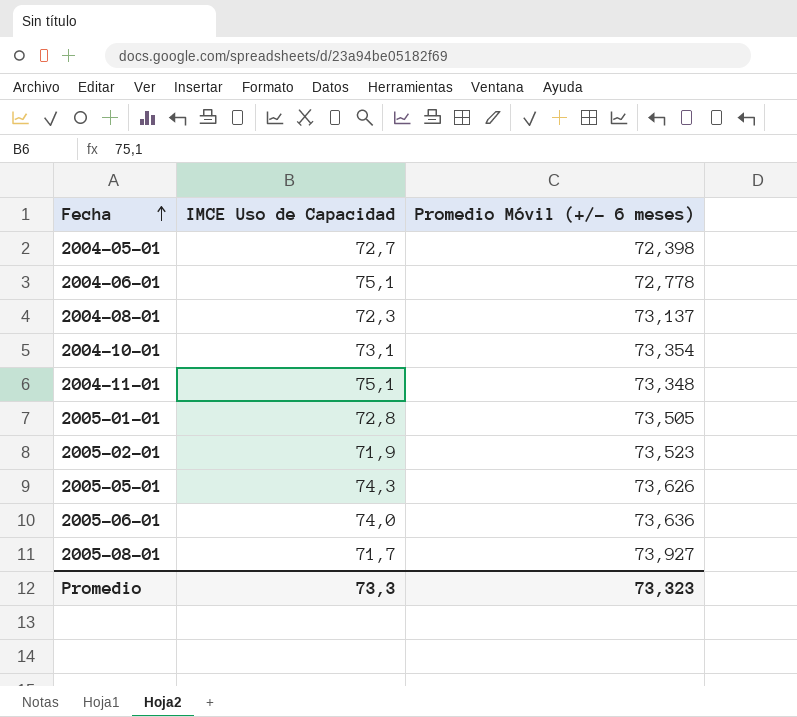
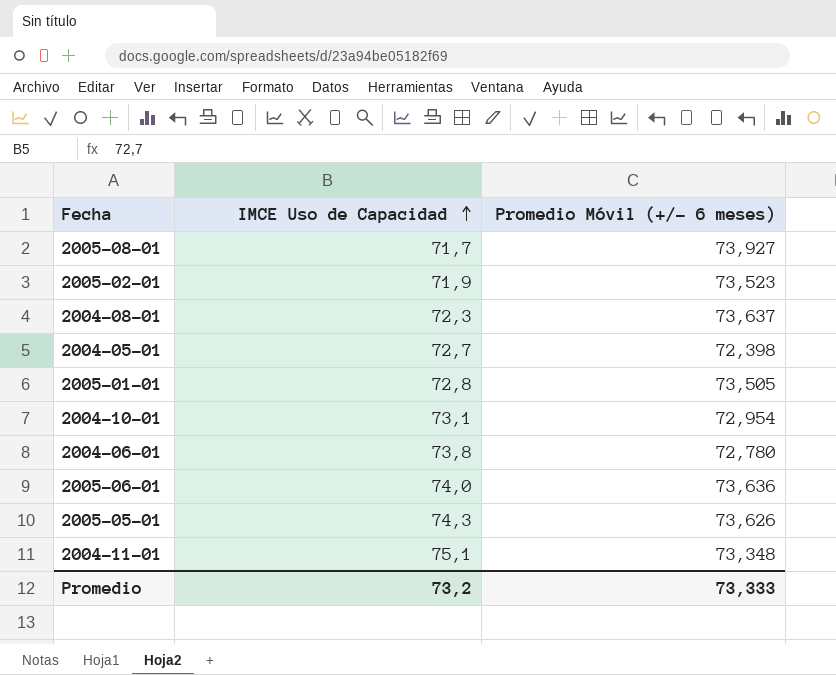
row order: Fecha ascending -> IMCE Uso de Capacidad ascending
2004-08-01 | Promedio Móvil (+/- 6 meses): 73,137 -> 73,637
2004-10-01 | Promedio Móvil (+/- 6 meses): 73,354 -> 72,954
2004-06-01 | IMCE Uso de Capacidad: 75,1 -> 73,8
2004-06-01 | Promedio Móvil (+/- 6 meses): 72,778 -> 72,780
Promedio | IMCE Uso de Capacidad: 73,3 -> 73,2
Promedio | Promedio Móvil (+/- 6 meses): 73,323 -> 73,333

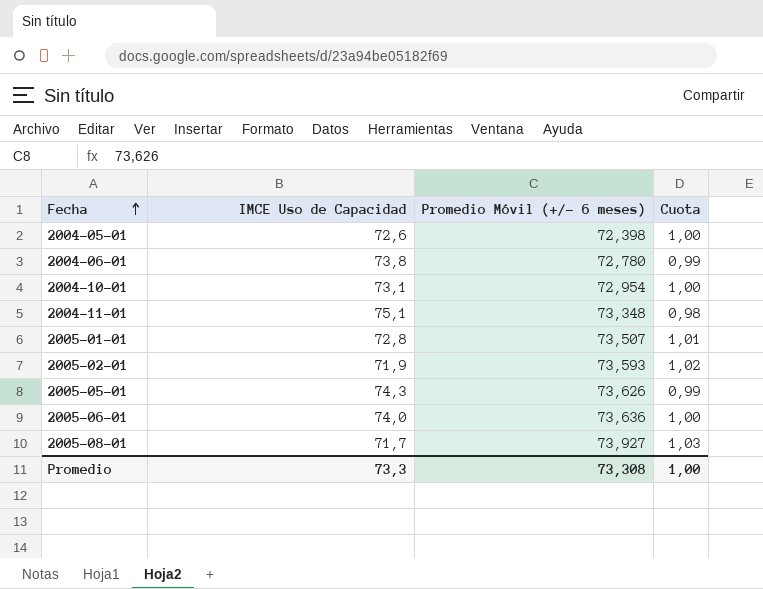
row order: IMCE Uso de Capacidad ascending -> Fecha ascending
column Cuota | formula: none -> [Promedio Móvil (+/- 6 meses)] / [IMCE Uso de Capacidad]
row 2004-08-01: 72,3 | 73,637 -> none
2004-05-01 | IMCE Uso de Capacidad: 72,7 -> 72,6
2005-01-01 | Promedio Móvil (+/- 6 meses): 73,505 -> 73,507
2005-02-01 | Promedio Móvil (+/- 6 meses): 73,523 -> 73,593
Promedio | IMCE Uso de Capacidad: 73,2 -> 73,3
Promedio | Promedio Móvil (+/- 6 meses): 73,333 -> 73,308

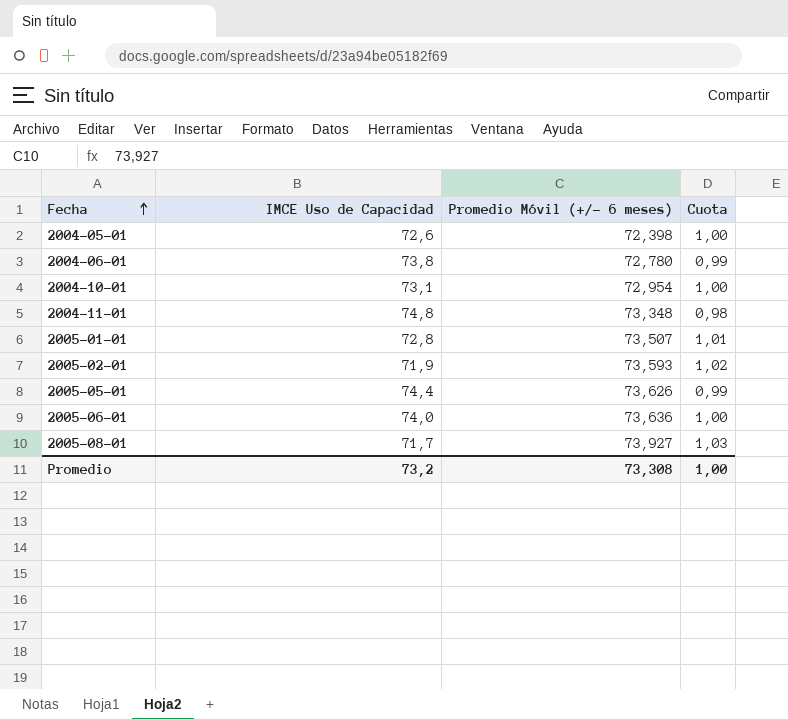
2004-11-01 | IMCE Uso de Capacidad: 75,1 -> 74,8
2005-05-01 | IMCE Uso de Capacidad: 74,3 -> 74,4
Promedio | IMCE Uso de Capacidad: 73,3 -> 73,2

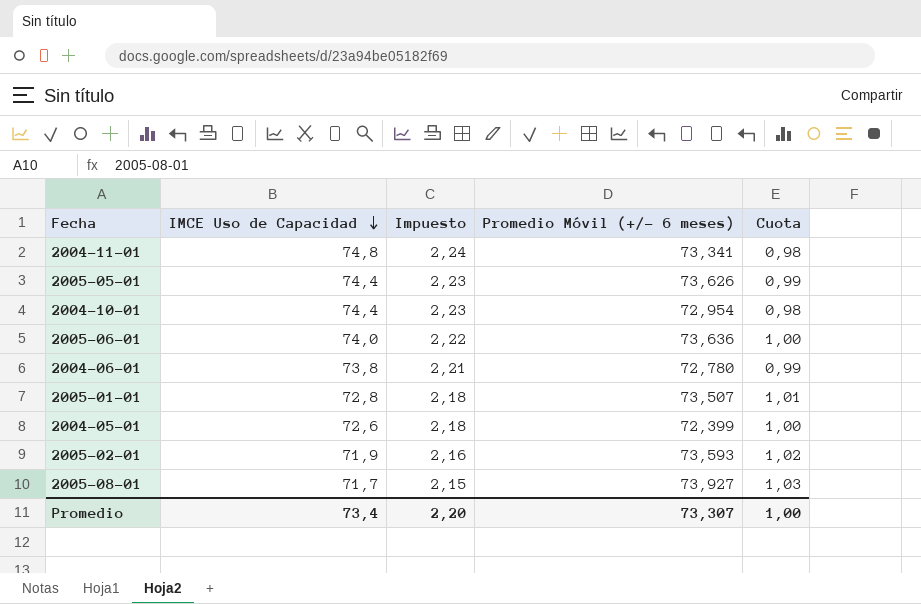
row order: Fecha ascending -> IMCE Uso de Capacidad descending
column Impuesto | formula: none -> [IMCE Uso de Capacidad] * 0,03
2004-11-01 | Promedio Móvil (+/- 6 meses): 73,348 -> 73,341
2004-10-01 | IMCE Uso de Capacidad: 73,1 -> 74,4
2004-10-01 | Cuota: 1,00 -> 0,98
2004-05-01 | Promedio Móvil (+/- 6 meses): 72,398 -> 72,399
Promedio | IMCE Uso de Capacidad: 73,2 -> 73,4
Promedio | Promedio Móvil (+/- 6 meses): 73,308 -> 73,307

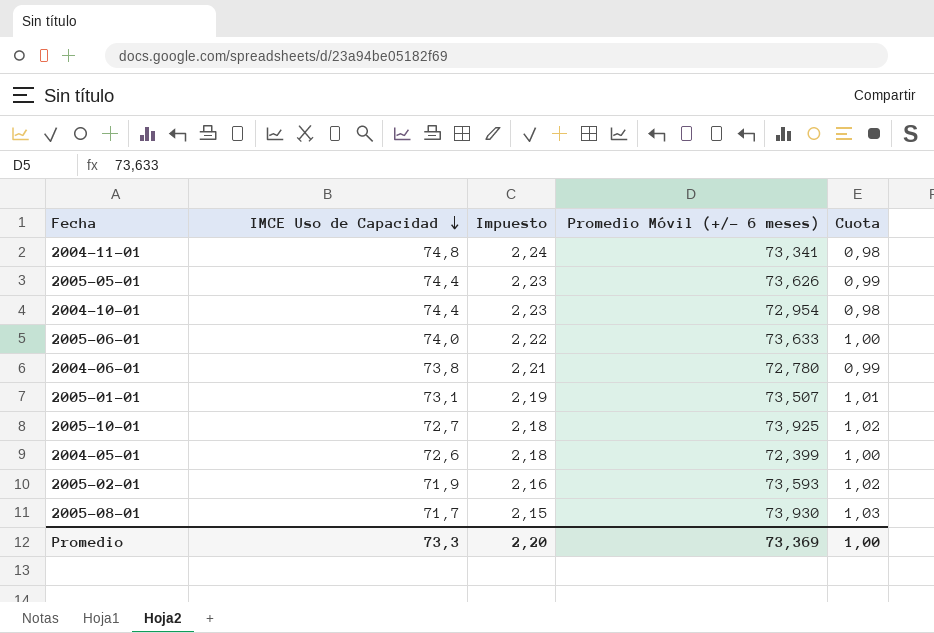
2005-06-01 | Promedio Móvil (+/- 6 meses): 73,636 -> 73,633
2005-01-01 | IMCE Uso de Capacidad: 72,8 -> 73,1
2005-01-01 | Impuesto: 2,18 -> 2,19
row 2005-10-01: none -> 72,7 | 2,18 | 73,925 | 1,02
2005-08-01 | Promedio Móvil (+/- 6 meses): 73,927 -> 73,930
Promedio | IMCE Uso de Capacidad: 73,4 -> 73,3
Promedio | Promedio Móvil (+/- 6 meses): 73,307 -> 73,369

